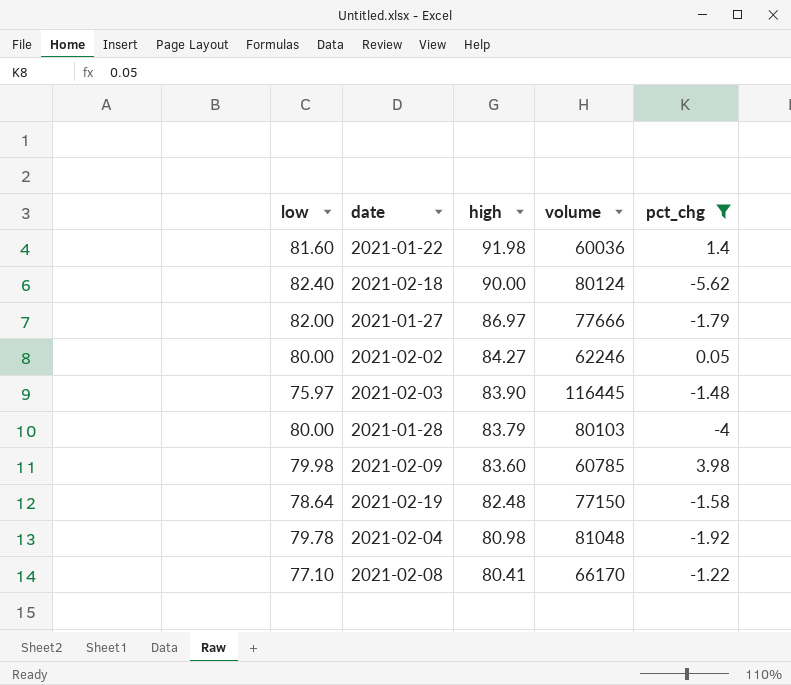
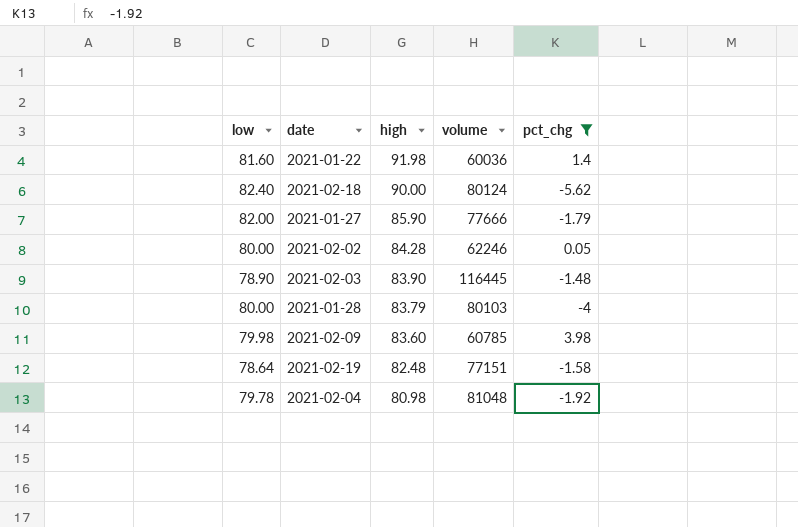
row 2021-02-08: 77.10 | 80.41 | 66170 | -1.22 -> none
2021-01-27 | high: 86.97 -> 85.90
2021-02-02 | high: 84.27 -> 84.28
2021-02-03 | low: 75.97 -> 78.90
2021-02-19 | volume: 77150 -> 77151

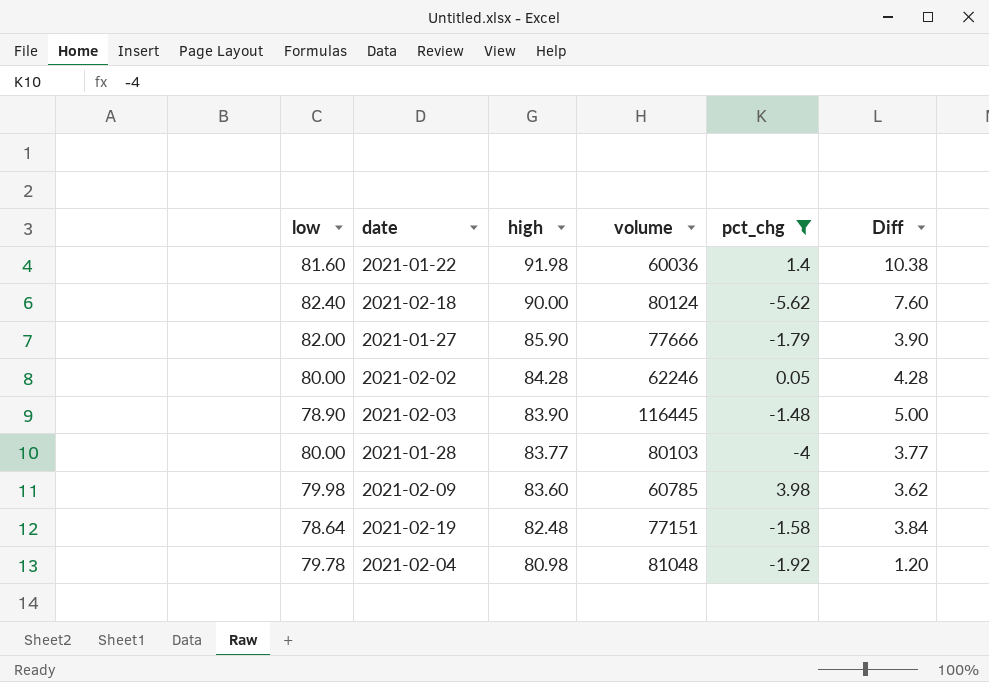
column Diff | formula: none -> [high] - [low]
2021-01-28 | high: 83.79 -> 83.77

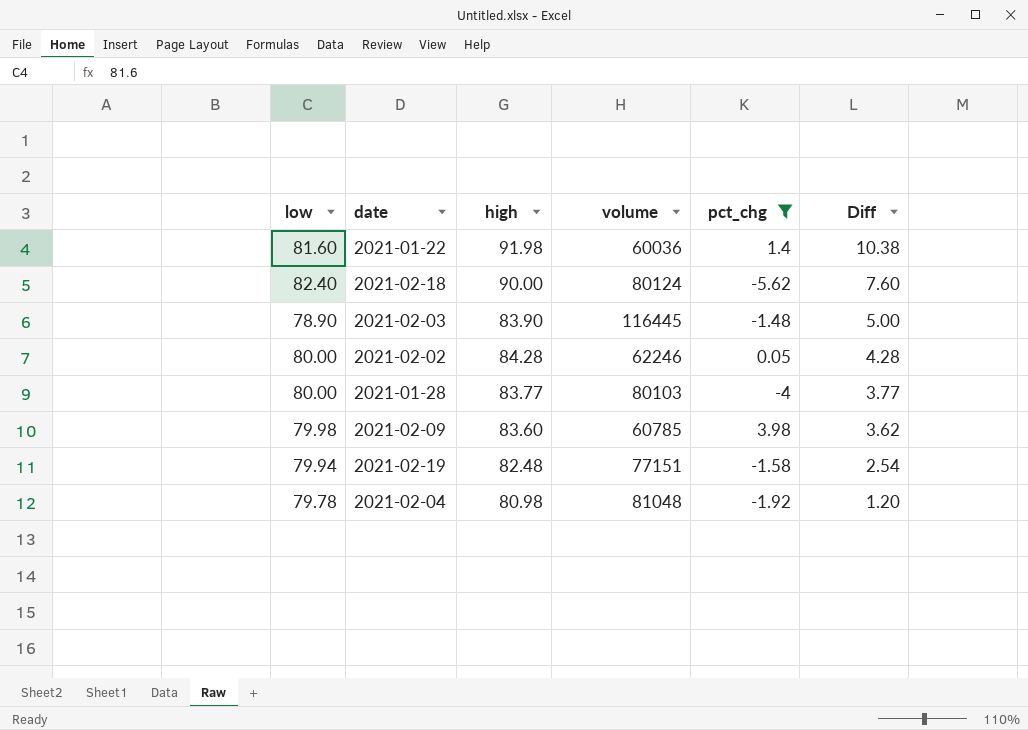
row order: high descending -> Diff descending
row 2021-01-27: 82.00 | 85.90 | 77666 | -1.79 | 3.90 -> none
2021-02-19 | low: 78.64 -> 79.94
2021-02-19 | Diff: 3.84 -> 2.54

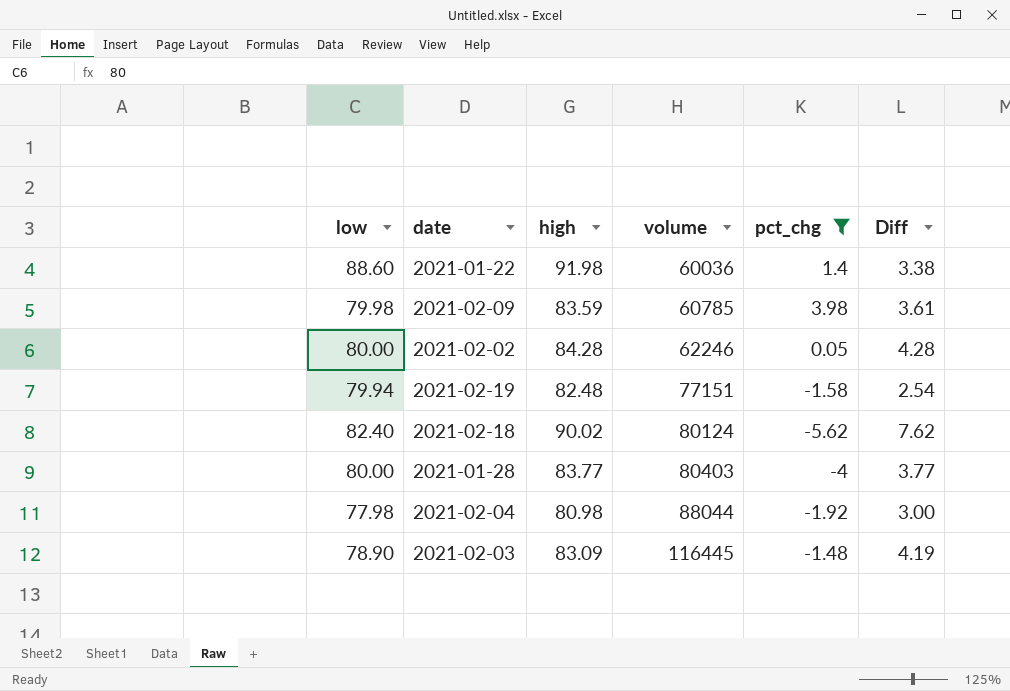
row order: Diff descending -> volume ascending
2021-01-22 | low: 81.60 -> 88.60
2021-01-22 | Diff: 10.38 -> 3.38
2021-02-09 | high: 83.60 -> 83.59
2021-02-09 | Diff: 3.62 -> 3.61
2021-02-18 | high: 90.00 -> 90.02
2021-02-18 | Diff: 7.60 -> 7.62
2021-01-28 | volume: 80103 -> 80403
2021-02-04 | low: 79.78 -> 77.98
2021-02-04 | volume: 81048 -> 88044
2021-02-04 | Diff: 1.20 -> 3.00
2021-02-03 | high: 83.90 -> 83.09
2021-02-03 | Diff: 5.00 -> 4.19

